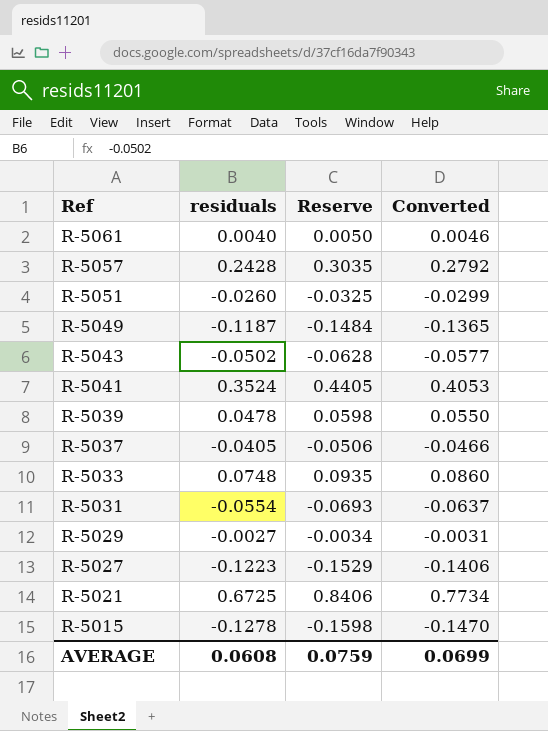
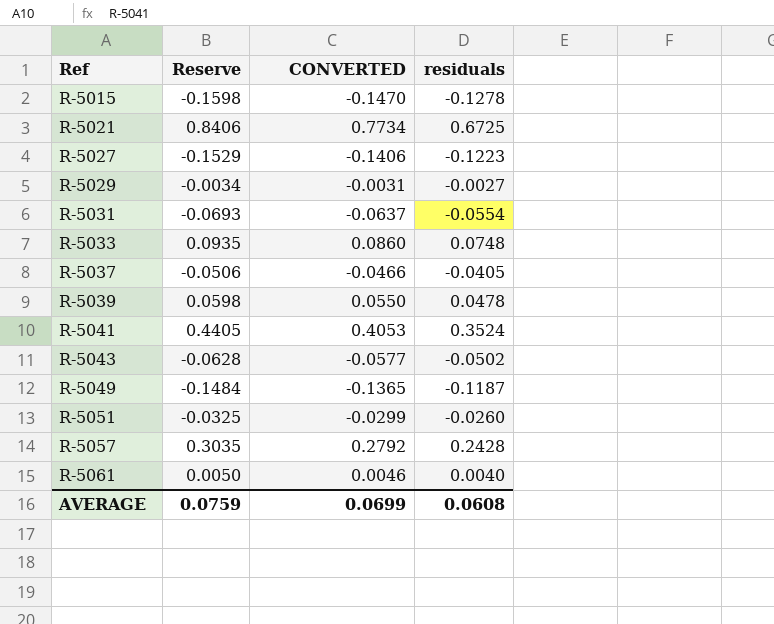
row order: Ref descending -> Ref ascending
column name: Converted -> CONVERTED
column residuals | position: 2 -> 4

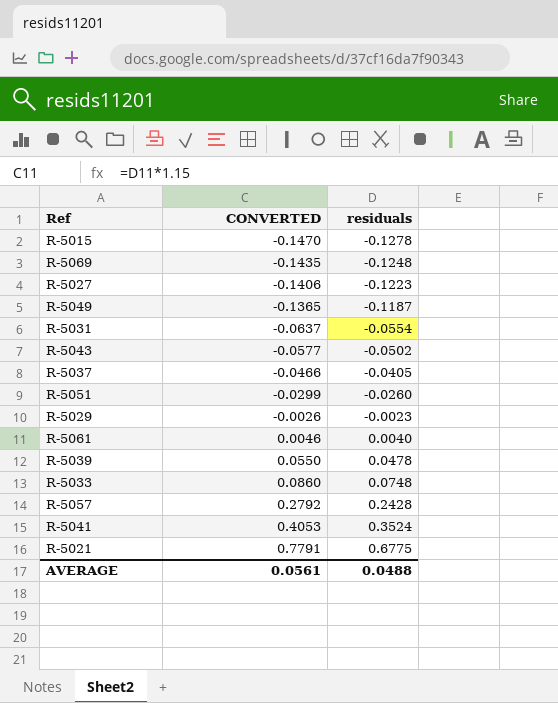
row order: Ref ascending -> CONVERTED ascending
column Reserve | formula: [residuals] * 1.25 -> none
row R-5069: none -> -0.1435 | -0.1248
R-5029 | CONVERTED: -0.0031 -> -0.0026
R-5029 | residuals: -0.0027 -> -0.0023
R-5021 | CONVERTED: 0.7734 -> 0.7791
R-5021 | residuals: 0.6725 -> 0.6775
AVERAGE | CONVERTED: 0.0699 -> 0.0561
AVERAGE | residuals: 0.0608 -> 0.0488

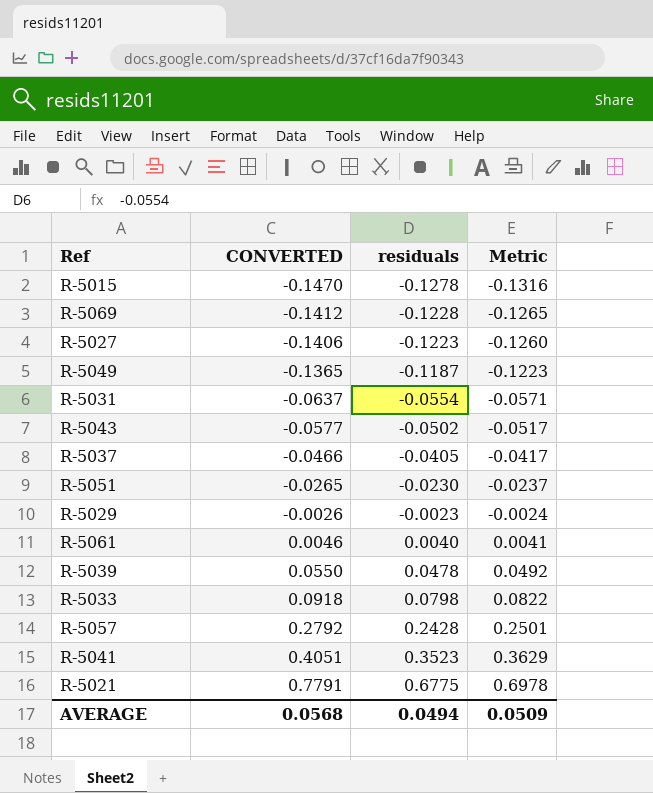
column Metric | formula: none -> [residuals] * 1.03
R-5069 | CONVERTED: -0.1435 -> -0.1412
R-5069 | residuals: -0.1248 -> -0.1228
R-5051 | CONVERTED: -0.0299 -> -0.0265
R-5051 | residuals: -0.0260 -> -0.0230
R-5033 | CONVERTED: 0.0860 -> 0.0918
R-5033 | residuals: 0.0748 -> 0.0798
R-5041 | CONVERTED: 0.4053 -> 0.4051
R-5041 | residuals: 0.3524 -> 0.3523
AVERAGE | CONVERTED: 0.0561 -> 0.0568
AVERAGE | residuals: 0.0488 -> 0.0494

